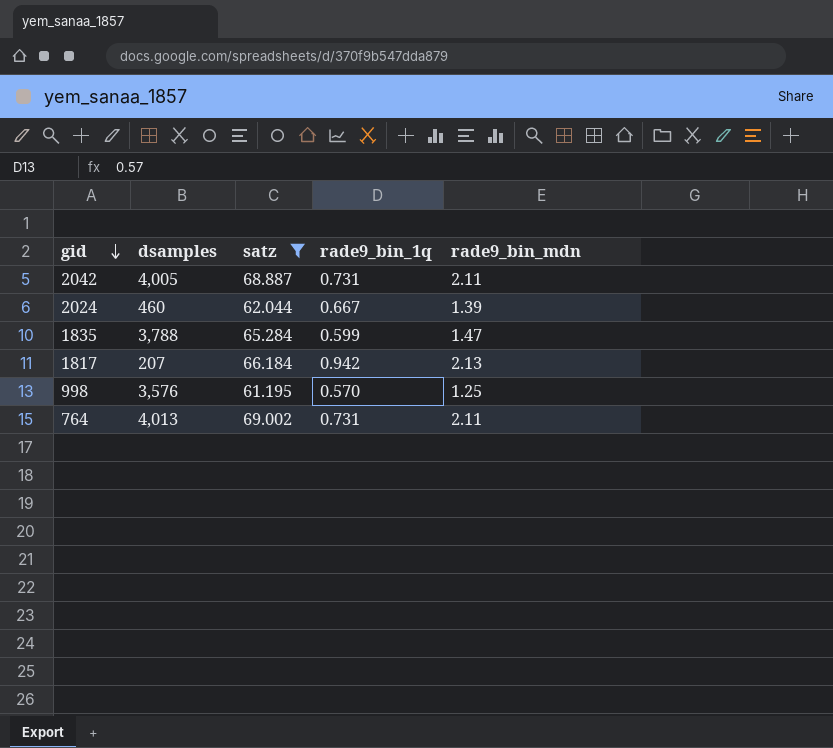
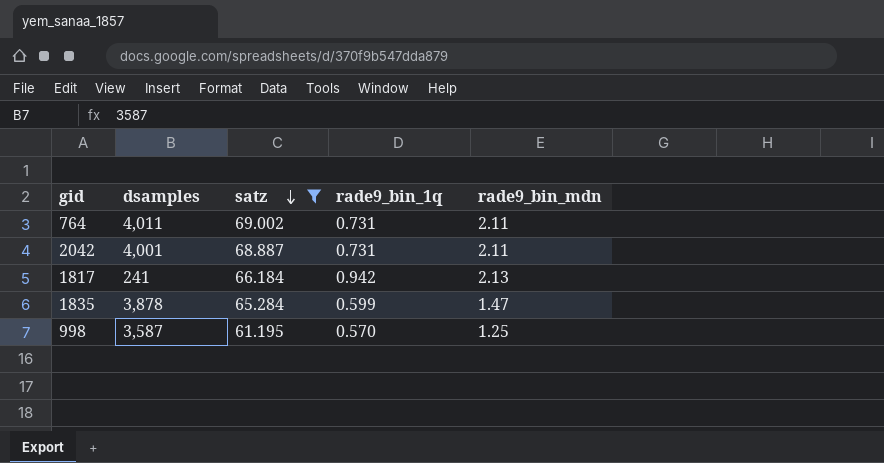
row order: gid descending -> satz descending
row 2024: 460 | 62.044 | 0.667 | 1.39 -> none
764 | dsamples: 4,013 -> 4,011
2042 | dsamples: 4,005 -> 4,001
1817 | dsamples: 207 -> 241
1835 | dsamples: 3,788 -> 3,878
998 | dsamples: 3,576 -> 3,587

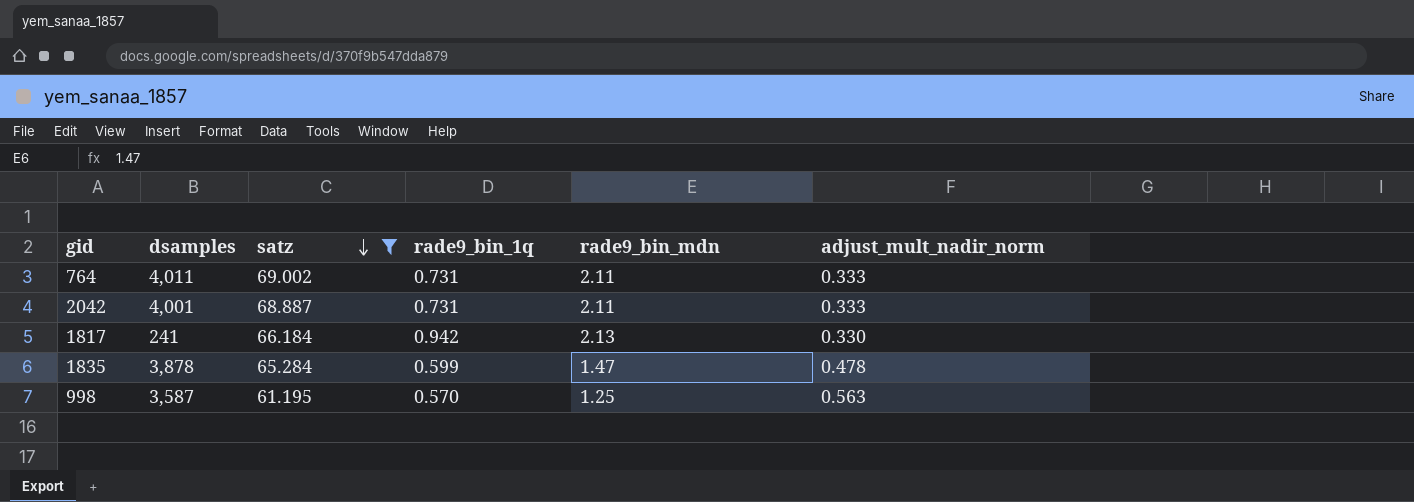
column adjust_mult_nadir_norm | position: none -> 6

